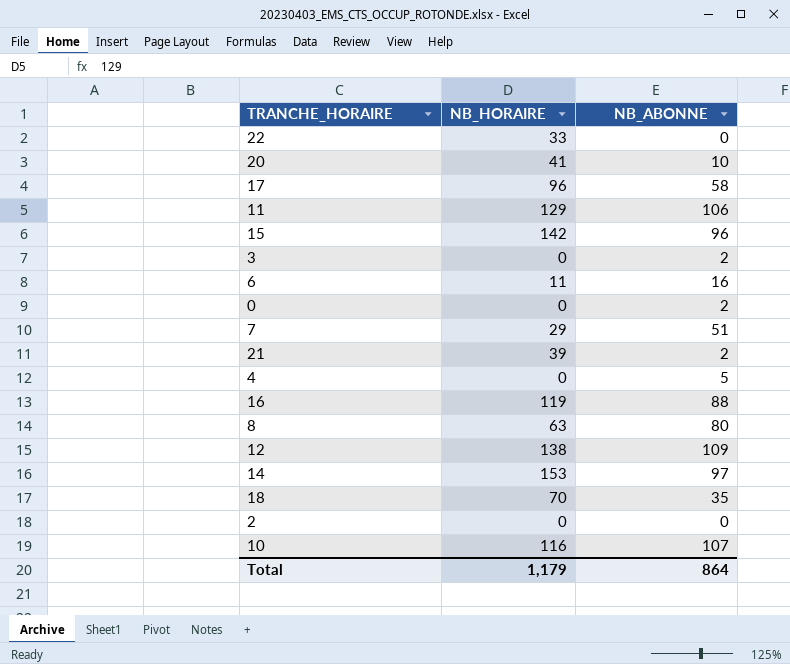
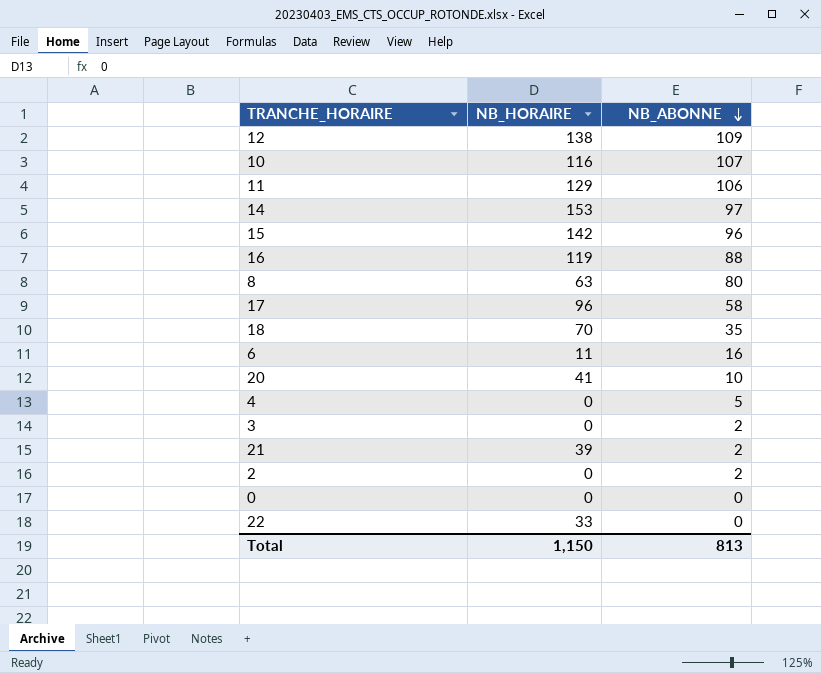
row order: none -> NB_ABONNE descending
row 7: 29 | 51 -> none
2 | NB_ABONNE: 0 -> 2
0 | NB_ABONNE: 2 -> 0
Total | NB_HORAIRE: 1,179 -> 1,150
Total | NB_ABONNE: 864 -> 813

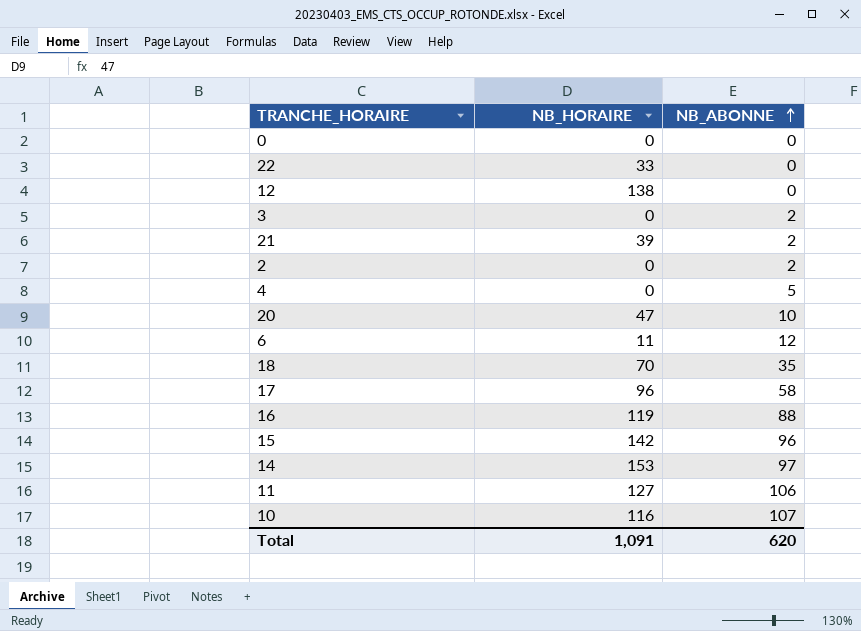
row order: NB_ABONNE descending -> NB_ABONNE ascending
row 8: 63 | 80 -> none
12 | NB_ABONNE: 109 -> 0
20 | NB_HORAIRE: 41 -> 47
6 | NB_ABONNE: 16 -> 12
11 | NB_HORAIRE: 129 -> 127
Total | NB_HORAIRE: 1,150 -> 1,091
Total | NB_ABONNE: 813 -> 620

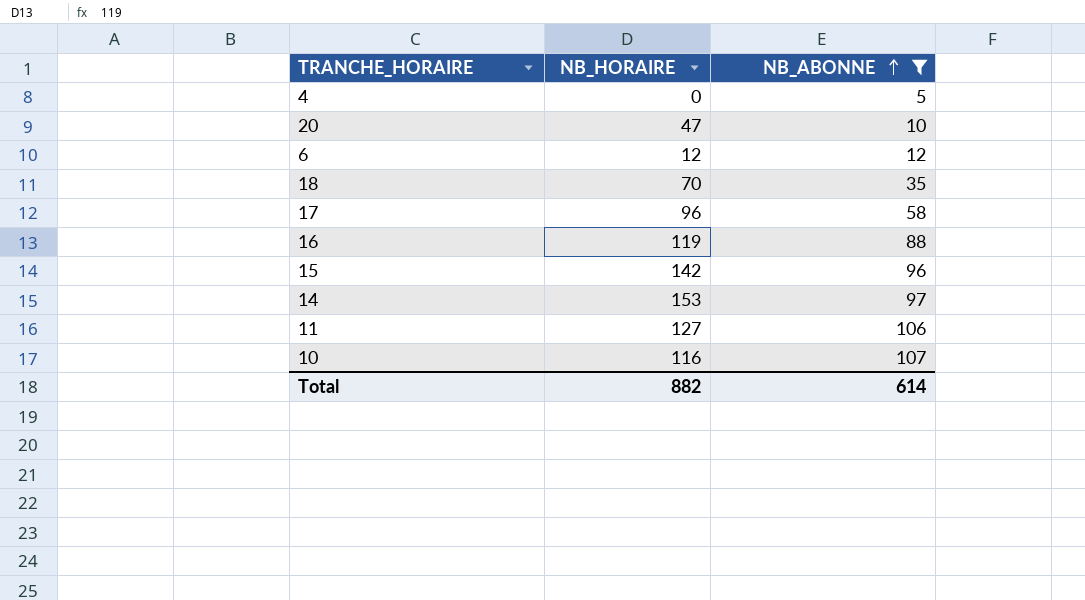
filter: none -> NB_ABONNE >= 5
6 | NB_HORAIRE: 11 -> 12
Total | NB_HORAIRE: 1,091 -> 882
Total | NB_ABONNE: 620 -> 614

